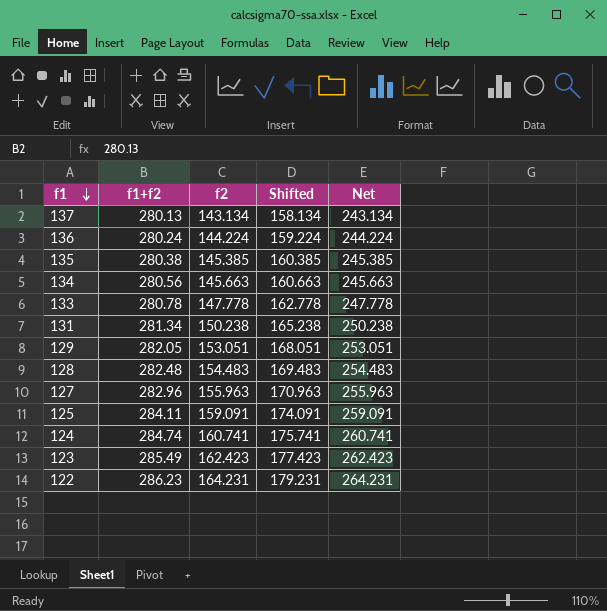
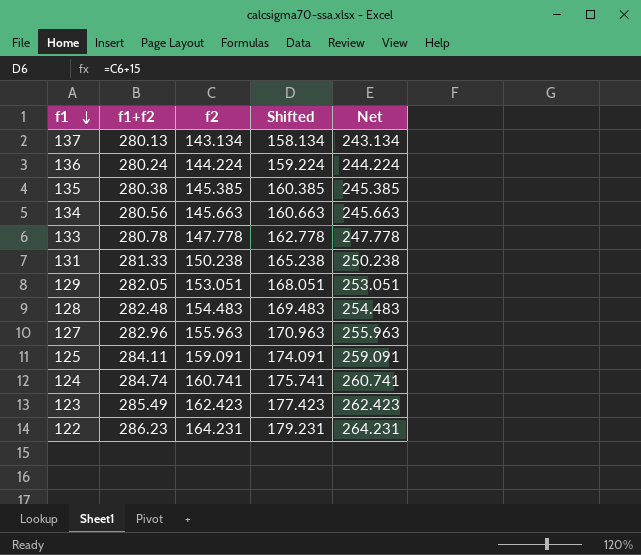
131 | f1+f2: 281.34 -> 281.33

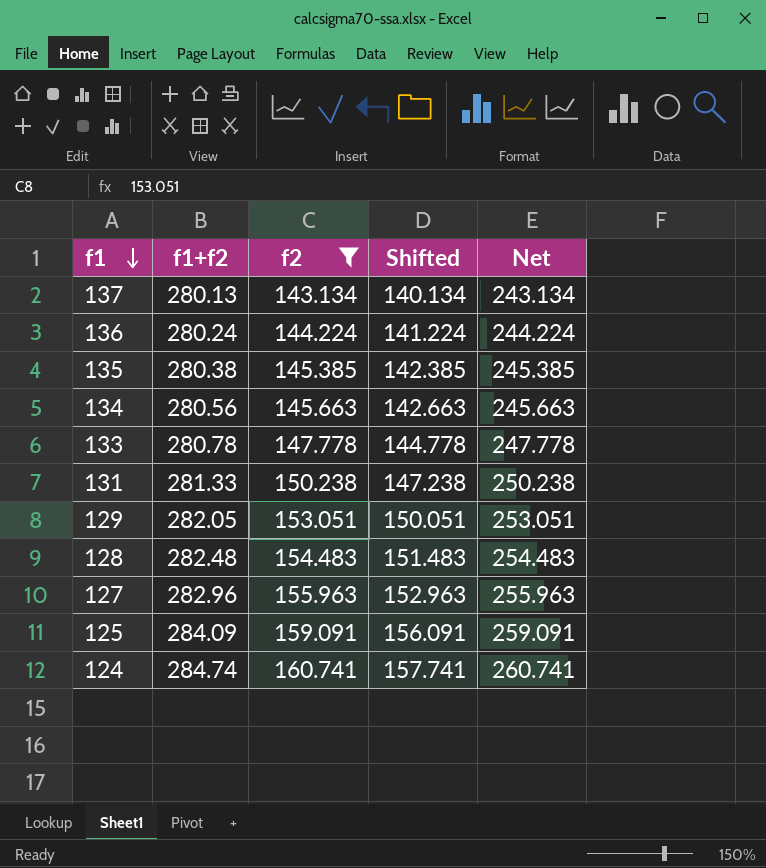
filter: none -> f2 <= 160.741
column Shifted | formula: [f2] + 15 -> [f2] - 3
125 | f1+f2: 284.11 -> 284.09

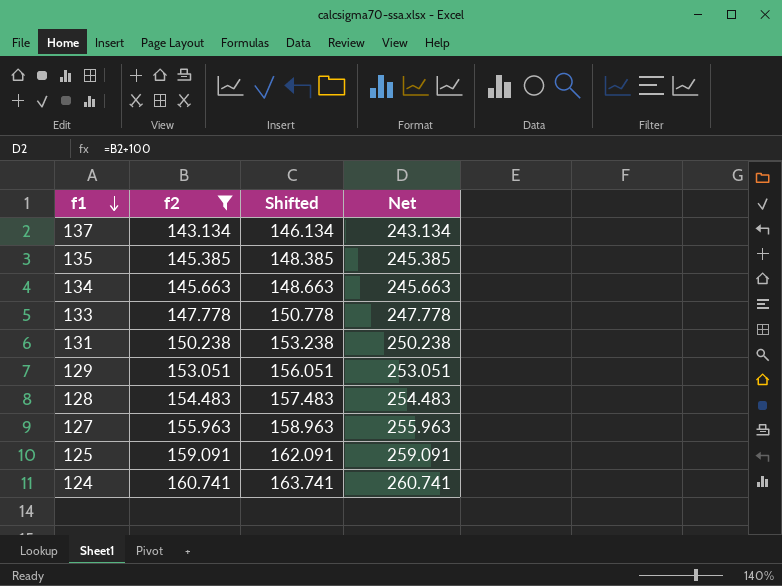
column f1+f2 | position: 2 -> none
column Shifted | formula: [f2] - 3 -> [f2] + 3
row 136: 280.24 | 144.224 | 141.224 | 244.224 -> none

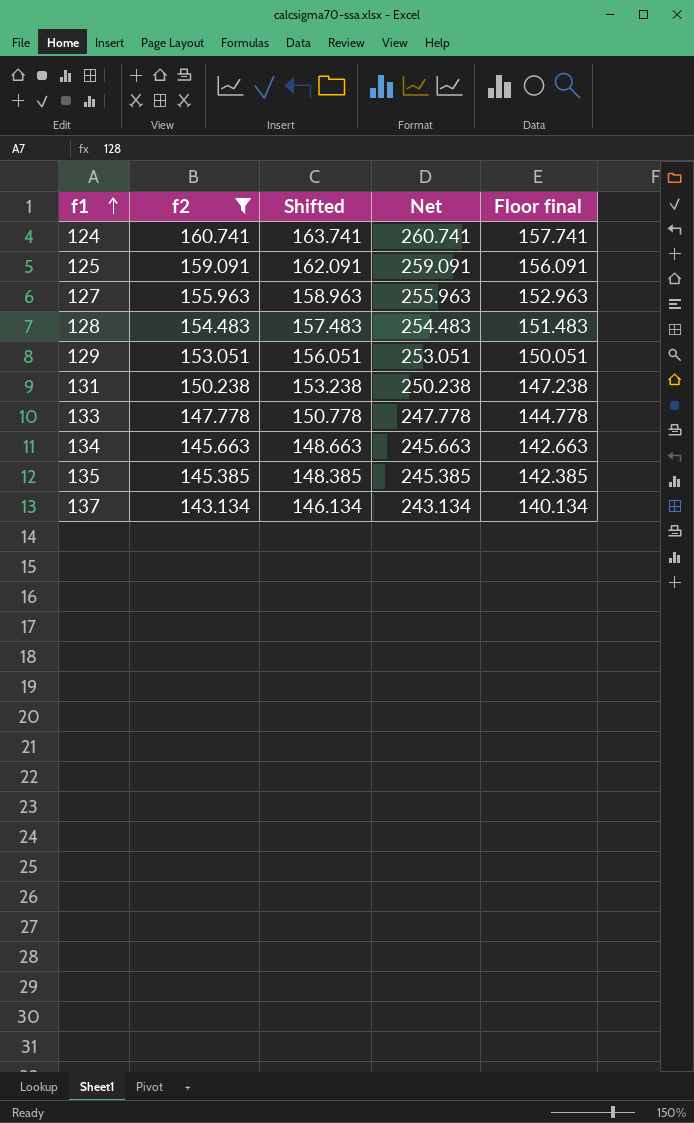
row order: f1 descending -> f1 ascending
column Floor final | formula: none -> [f2] - 3

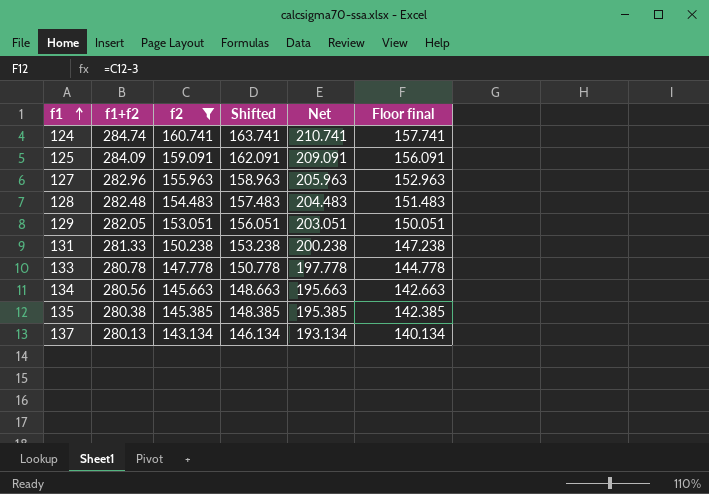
column f1+f2 | position: none -> 2
column Net | formula: [f2] + 100 -> [f2] + 50

